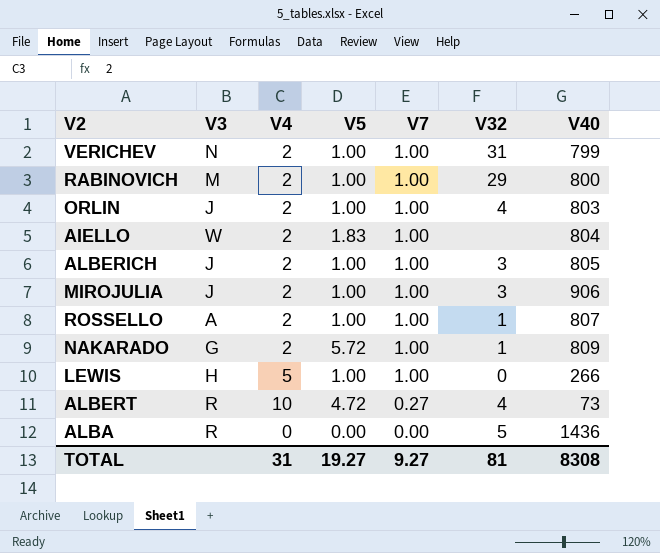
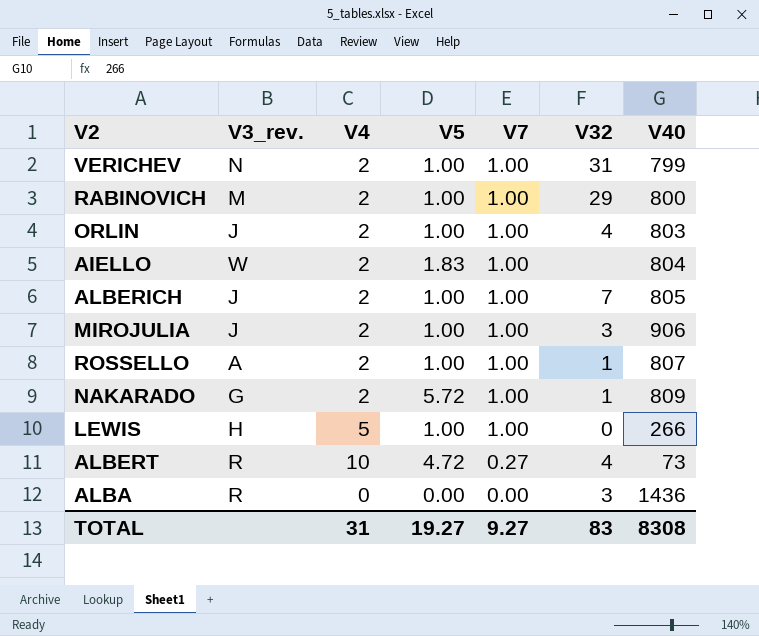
column name: V3 -> V3_rev.
ALBERICH | V32: 3 -> 7
ALBA | V32: 5 -> 3
TOTAL | V32: 81 -> 83

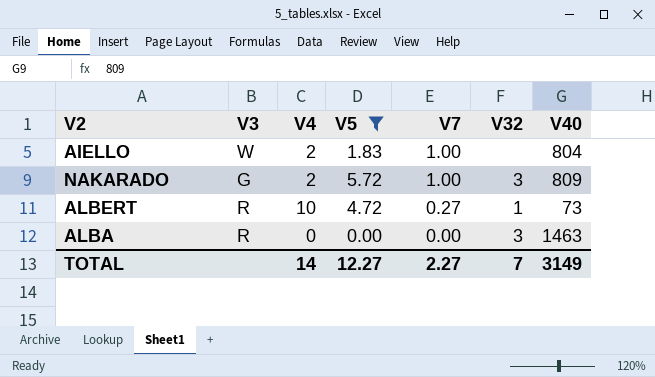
filter: none -> V5 != 1.00
column name: V3_rev. -> V3
NAKARADO | V32: 1 -> 3
ALBERT | V32: 4 -> 1
ALBA | V40: 1436 -> 1463
TOTAL | V4: 31 -> 14
TOTAL | V5: 19.27 -> 12.27
TOTAL | V7: 9.27 -> 2.27
TOTAL | V32: 83 -> 7
TOTAL | V40: 8308 -> 3149

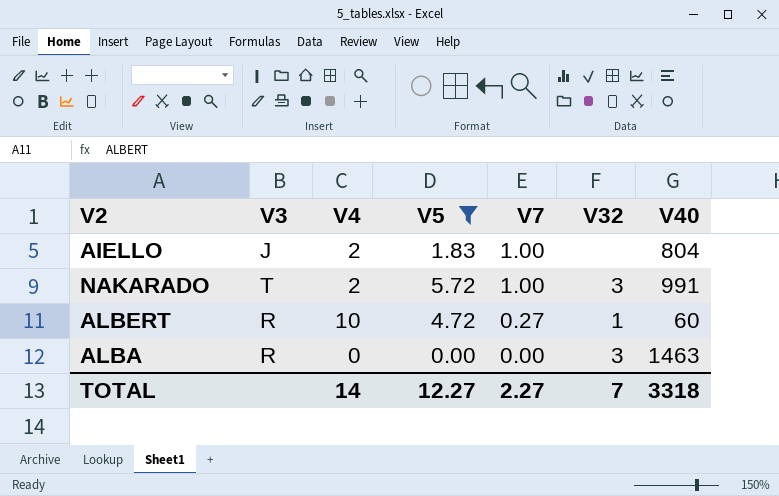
AIELLO | V3: W -> J
NAKARADO | V3: G -> T
NAKARADO | V40: 809 -> 991
ALBERT | V40: 73 -> 60
TOTAL | V40: 3149 -> 3318

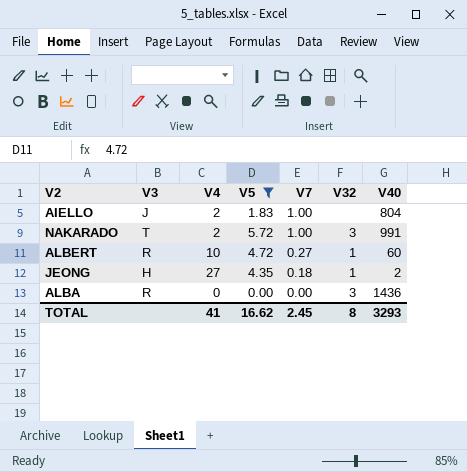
row JEONG: none -> H | 27 | 4.35 | 0.18 | 1 | 2
ALBA | V40: 1463 -> 1436
TOTAL | V4: 14 -> 41
TOTAL | V5: 12.27 -> 16.62
TOTAL | V7: 2.27 -> 2.45
TOTAL | V32: 7 -> 8
TOTAL | V40: 3318 -> 3293

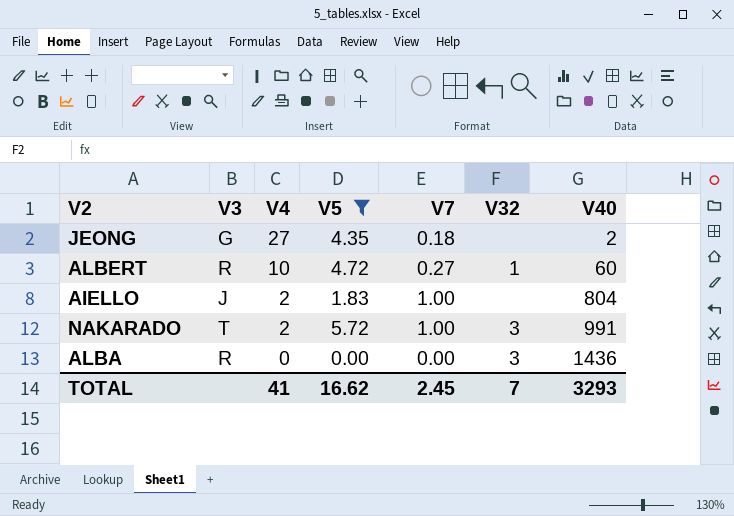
row order: V7 descending -> V4 descending
JEONG | V3: H -> G
JEONG | V32: 1 -> none
TOTAL | V32: 8 -> 7

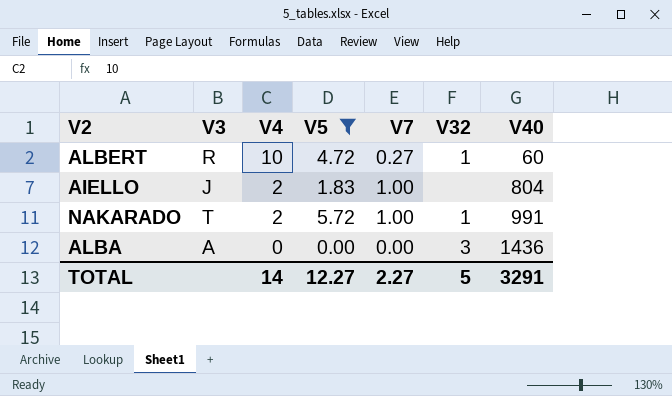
row JEONG: G | 27 | 4.35 | 0.18 | none | 2 -> none
NAKARADO | V32: 3 -> 1
ALBA | V3: R -> A
TOTAL | V4: 41 -> 14
TOTAL | V5: 16.62 -> 12.27
TOTAL | V7: 2.45 -> 2.27
TOTAL | V32: 7 -> 5
TOTAL | V40: 3293 -> 3291

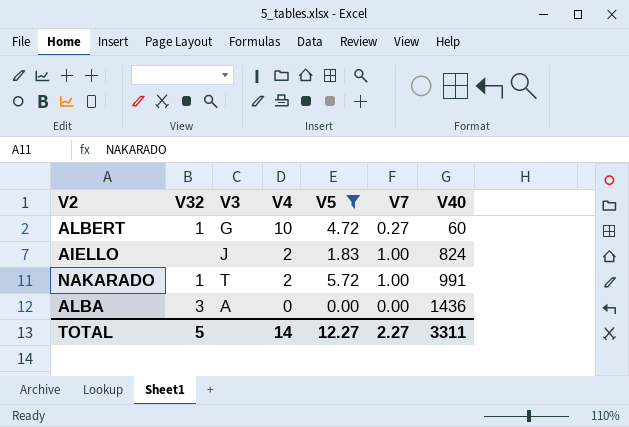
column V32 | position: 6 -> 2
ALBERT | V3: R -> G
AIELLO | V40: 804 -> 824
TOTAL | V40: 3291 -> 3311

